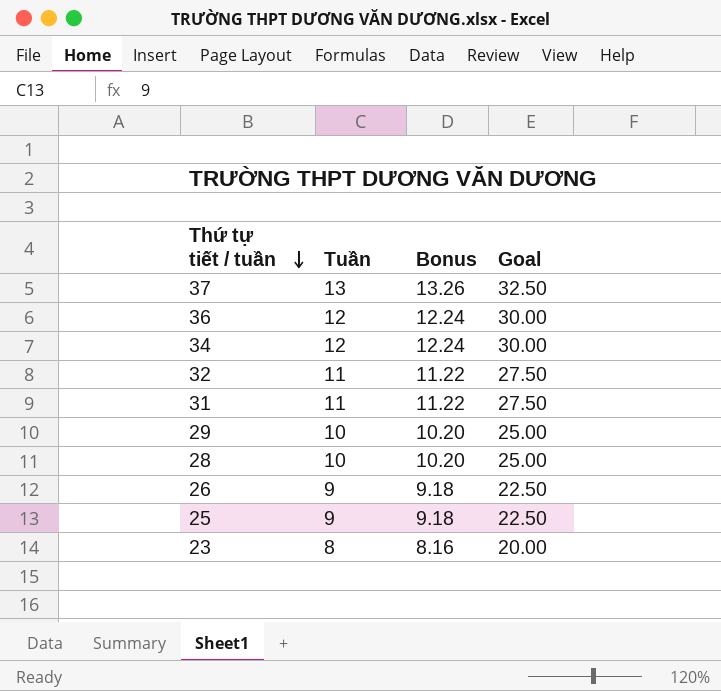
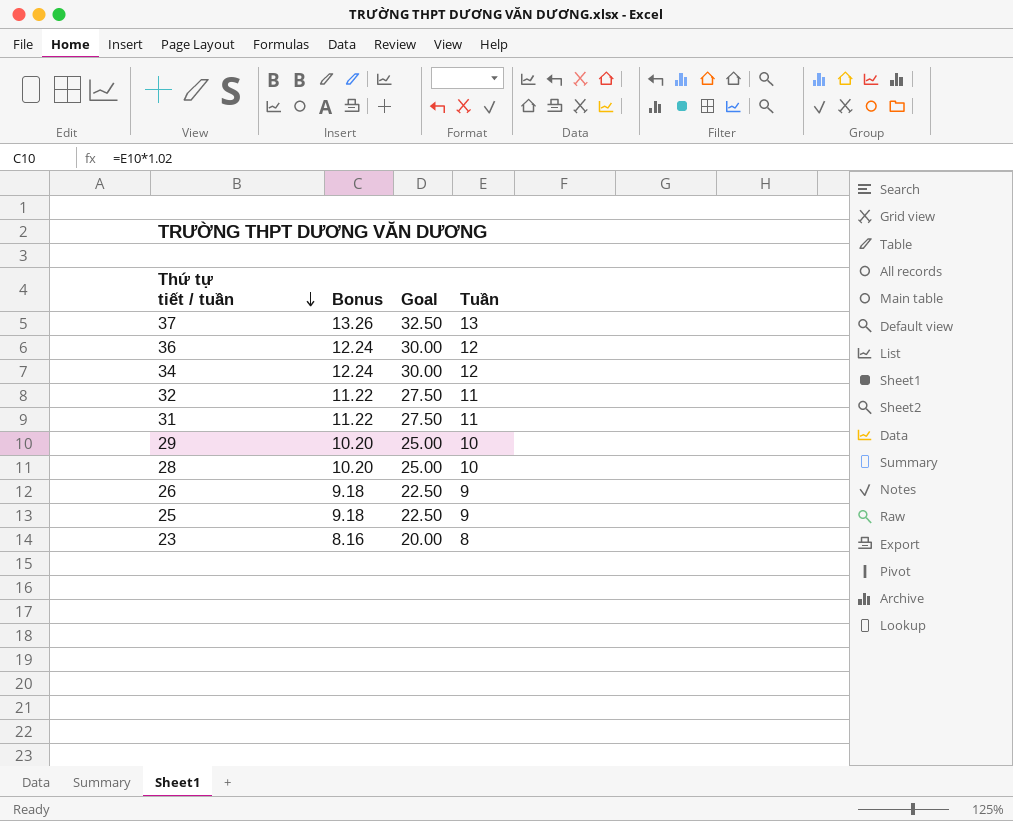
column Tuần | position: 2 -> 4

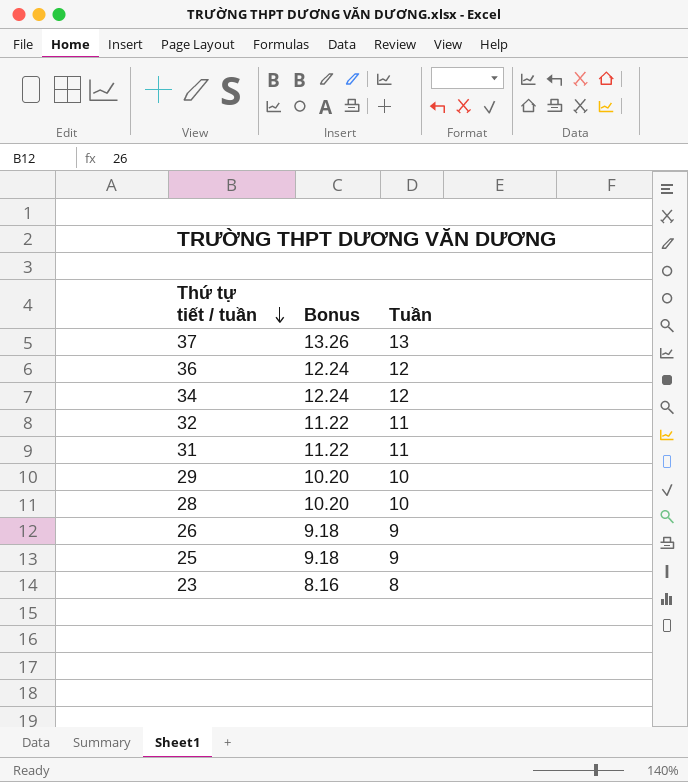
column Goal | formula: [Tuần] * 2.5 -> none

